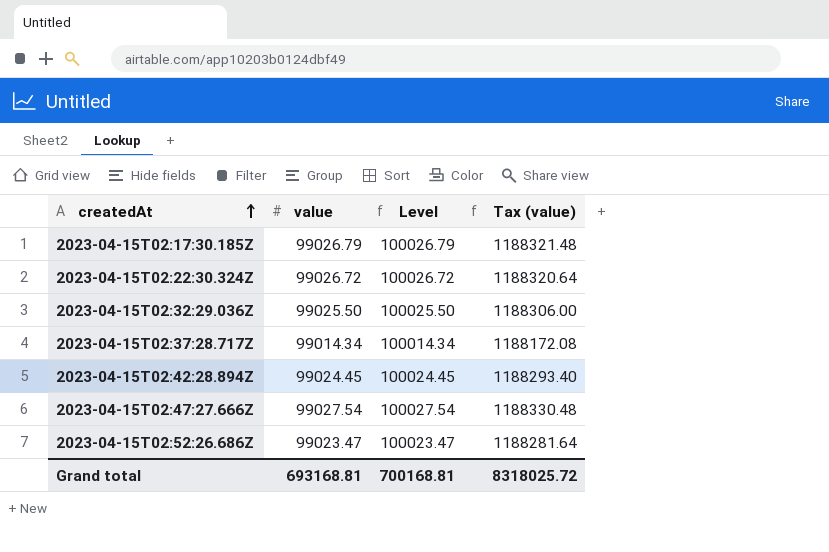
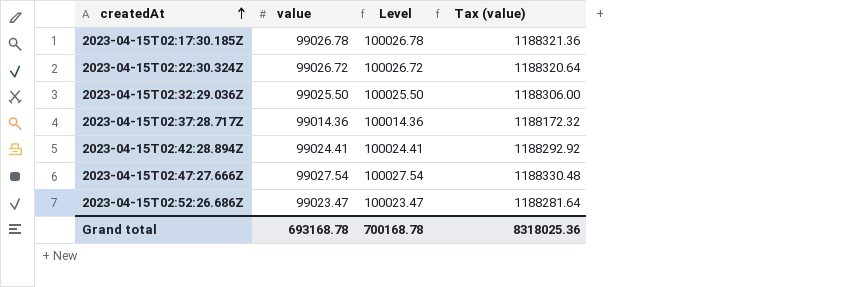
2023-04-15T02:17:30.185Z | value: 99026.79 -> 99026.78
2023-04-15T02:17:30.185Z | Level: 100026.79 -> 100026.78
2023-04-15T02:17:30.185Z | Tax (value): 1188321.48 -> 1188321.36
2023-04-15T02:37:28.717Z | value: 99014.34 -> 99014.36
2023-04-15T02:37:28.717Z | Level: 100014.34 -> 100014.36
2023-04-15T02:37:28.717Z | Tax (value): 1188172.08 -> 1188172.32
2023-04-15T02:42:28.894Z | value: 99024.45 -> 99024.41
2023-04-15T02:42:28.894Z | Level: 100024.45 -> 100024.41
2023-04-15T02:42:28.894Z | Tax (value): 1188293.40 -> 1188292.92
Grand total | value: 693168.81 -> 693168.78
Grand total | Level: 700168.81 -> 700168.78
Grand total | Tax (value): 8318025.72 -> 8318025.36

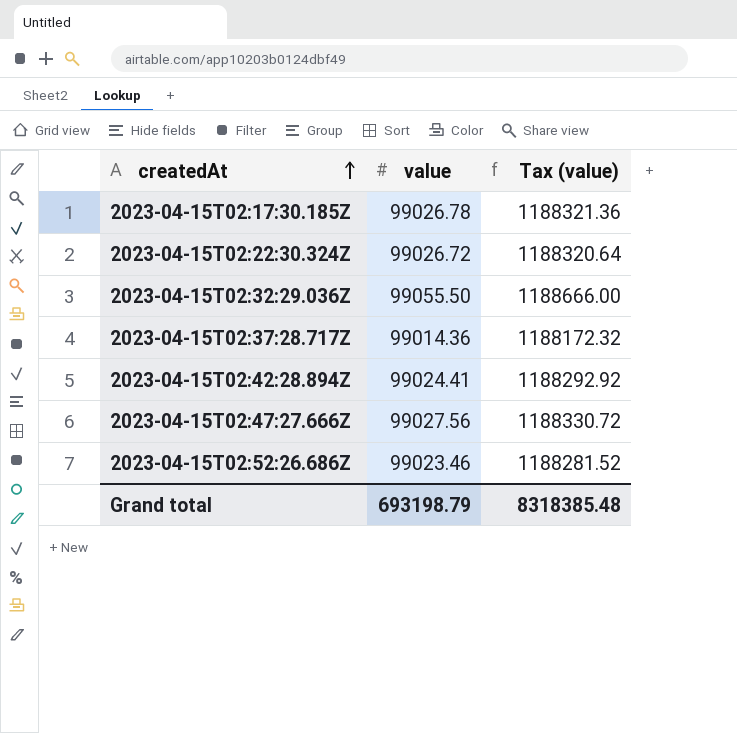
column Level | formula: [value] + 1000 -> none
2023-04-15T02:32:29.036Z | value: 99025.50 -> 99055.50
2023-04-15T02:32:29.036Z | Tax (value): 1188306.00 -> 1188666.00
2023-04-15T02:47:27.666Z | value: 99027.54 -> 99027.56
2023-04-15T02:47:27.666Z | Tax (value): 1188330.48 -> 1188330.72
2023-04-15T02:52:26.686Z | value: 99023.47 -> 99023.46
2023-04-15T02:52:26.686Z | Tax (value): 1188281.64 -> 1188281.52
Grand total | value: 693168.78 -> 693198.79
Grand total | Tax (value): 8318025.36 -> 8318385.48

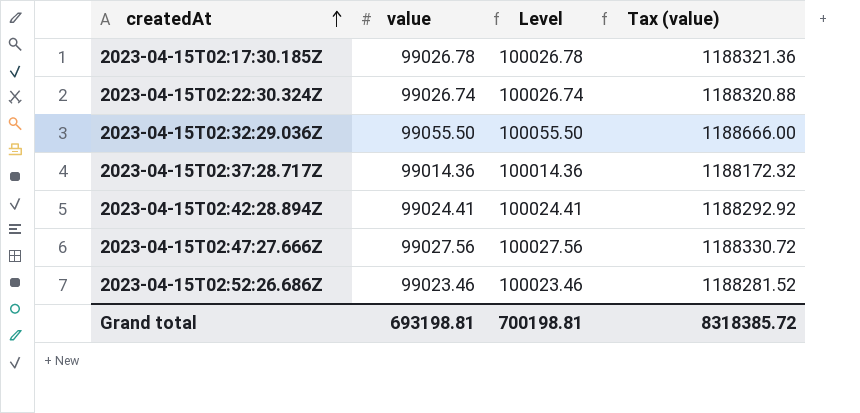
column Level | formula: none -> [value] + 1000
2023-04-15T02:22:30.324Z | value: 99026.72 -> 99026.74
2023-04-15T02:22:30.324Z | Tax (value): 1188320.64 -> 1188320.88
Grand total | value: 693198.79 -> 693198.81
Grand total | Tax (value): 8318385.48 -> 8318385.72

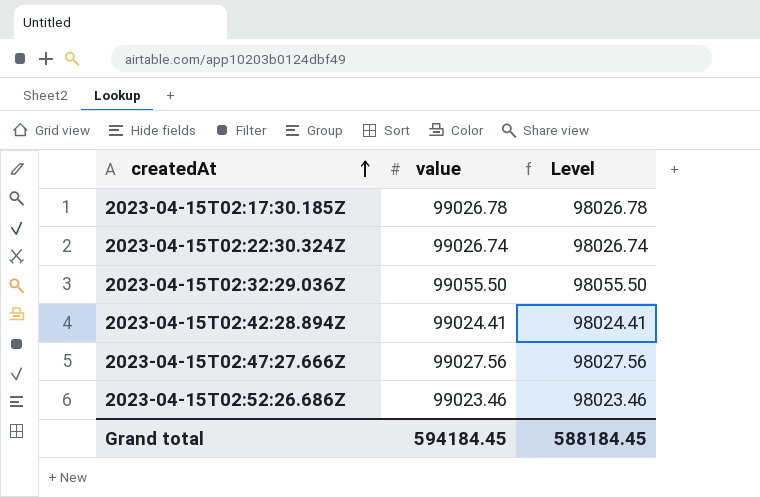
column Tax (value) | formula: [value] * 12 -> none
column Level | formula: [value] + 1000 -> [value] - 1000
row 2023-04-15T02:37:28.717Z: 99014.36 | 100014.36 | 1188172.32 -> none
Grand total | value: 693198.81 -> 594184.45
Grand total | Level: 700198.81 -> 588184.45

